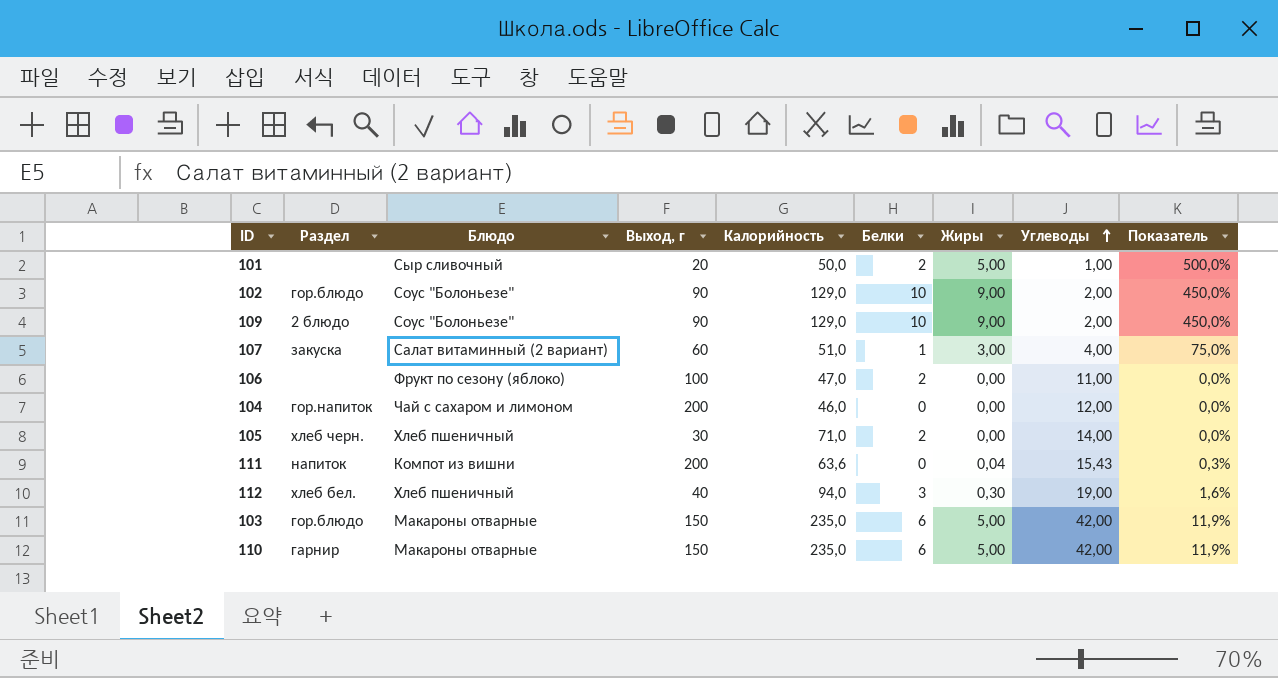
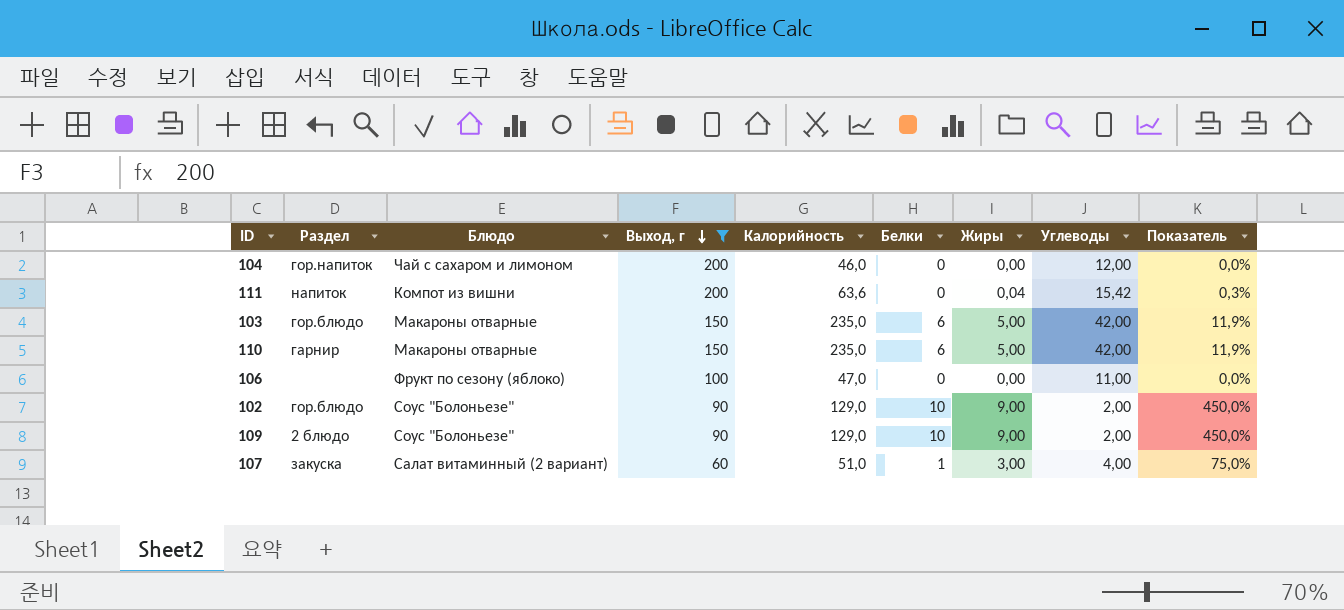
filter: none -> Выход, г >= 60
row order: Углеводы ascending -> Выход, г descending
111 | Углеводы: 15,43 -> 15,42
106 | Белки: 2 -> 0

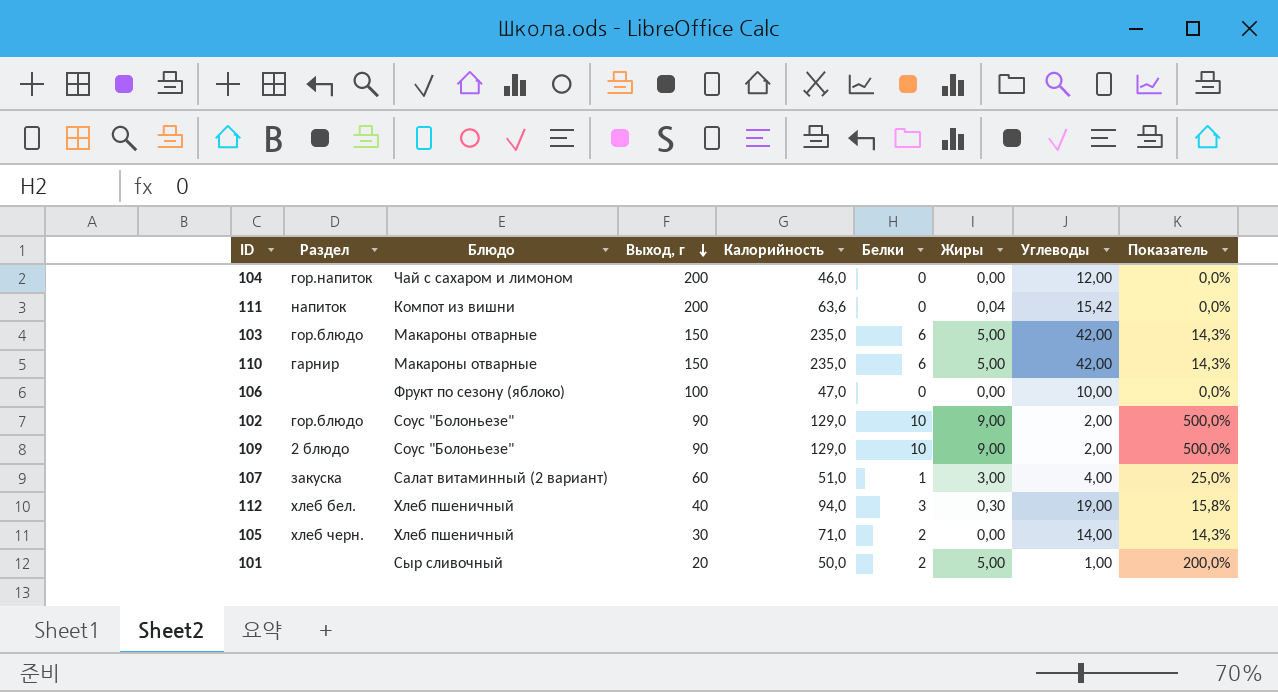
filter: Выход, г >= 60 -> none
column Показатель | formula: [Жиры] / [Углеводы] -> [Белки] / [Углеводы]
106 | Углеводы: 11,00 -> 10,00

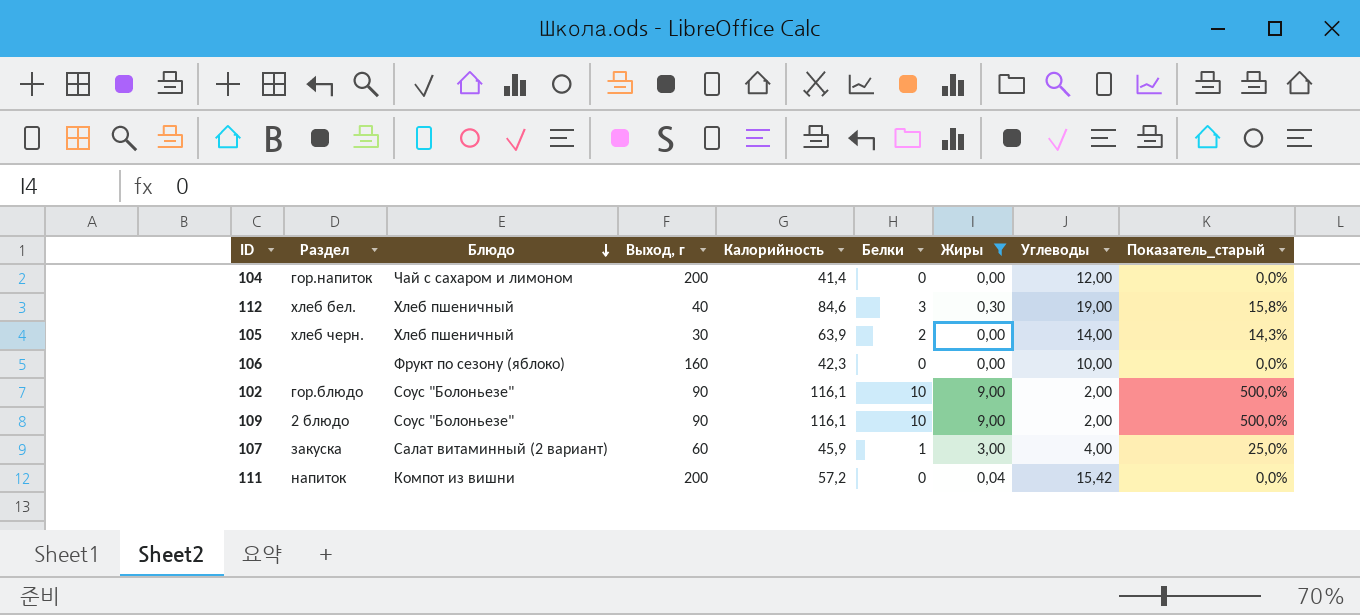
filter: none -> Жиры != 5,00
row order: Выход, г descending -> Блюдо descending
column name: Показатель -> Показатель_старый
104 | Калорийность: 46,0 -> 41,4
112 | Калорийность: 94,0 -> 84,6
105 | Калорийность: 71,0 -> 63,9
106 | Выход, г: 100 -> 160
106 | Калорийность: 47,0 -> 42,3
102 | Калорийность: 129,0 -> 116,1
109 | Калорийность: 129,0 -> 116,1
107 | Калорийность: 51,0 -> 45,9
111 | Калорийность: 63,6 -> 57,2

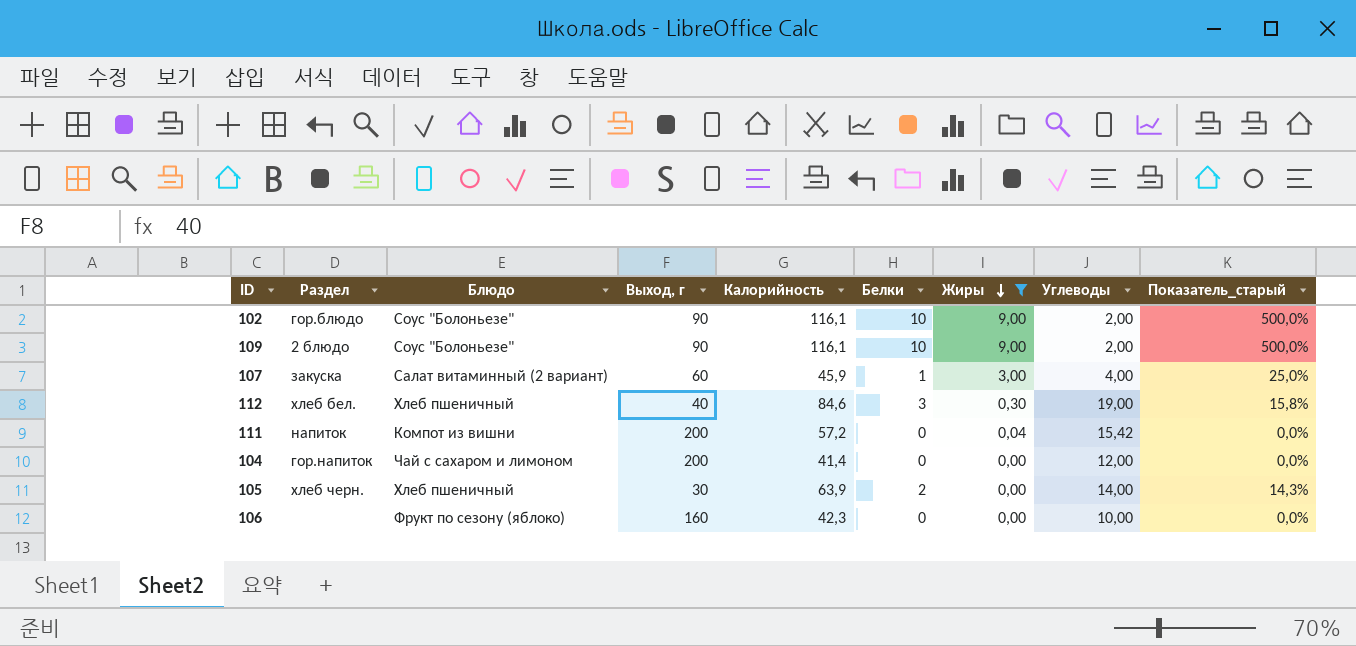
row order: Блюдо descending -> Жиры descending

